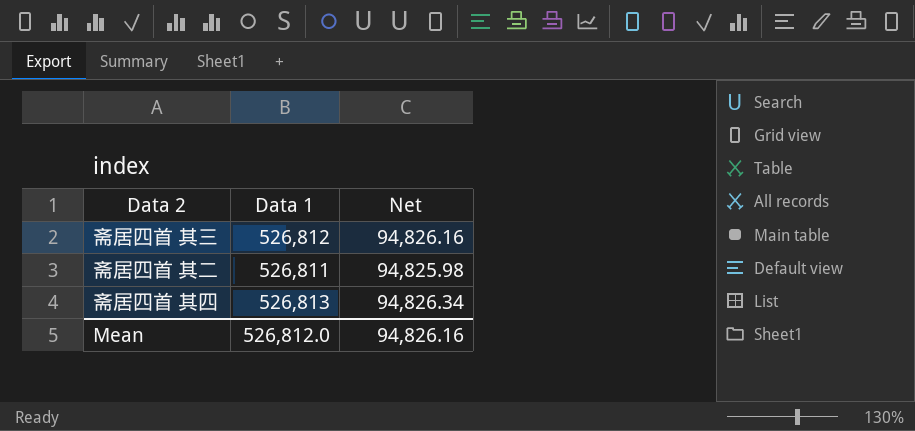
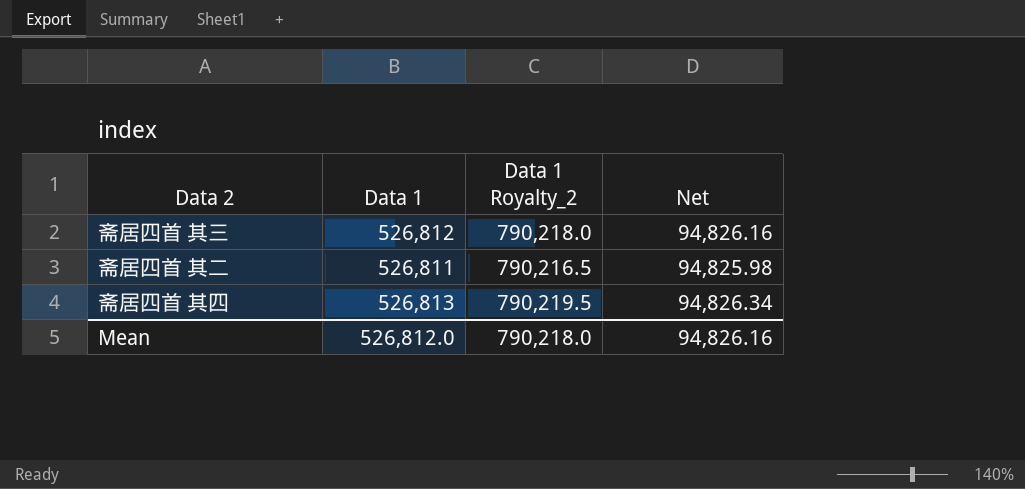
column Data 1 Royalty_2 | formula: none -> [Data 1] * 1.5

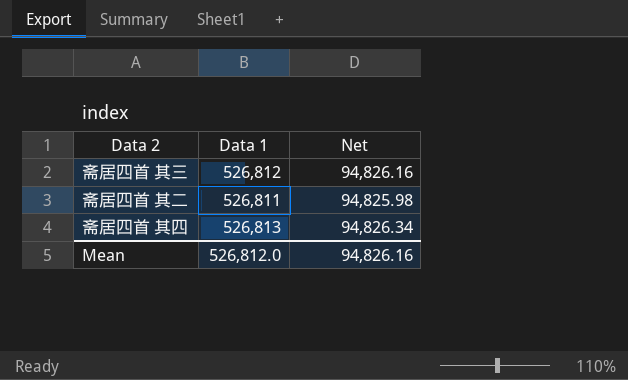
column Data 1 Royalty_2 | formula: [Data 1] * 1.5 -> none

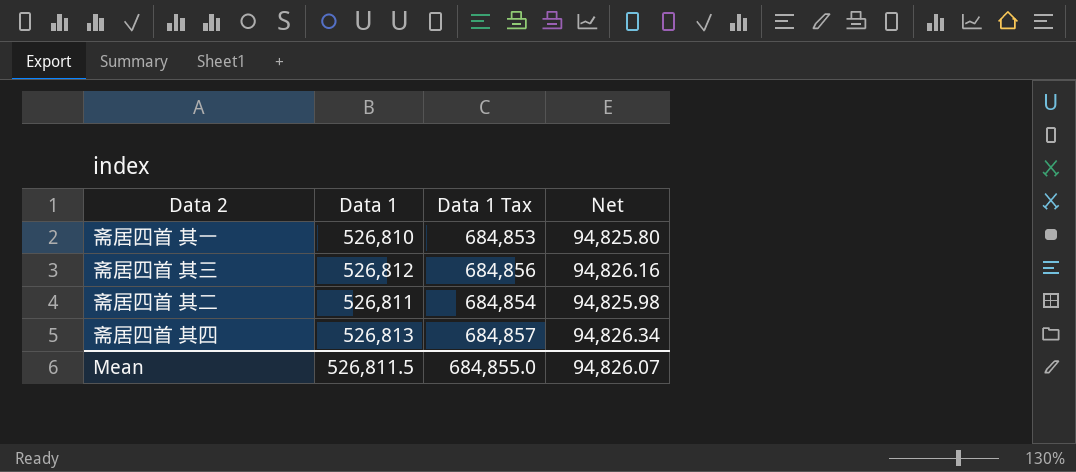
column Data 1 Tax | formula: none -> [Data 1] * 1.3
row 斋居四首 其一: none -> 526,810 | 684,853 | 94,825.80
Mean | Data 1: 526,812.0 -> 526,811.5
Mean | Net: 94,826.16 -> 94,826.07

